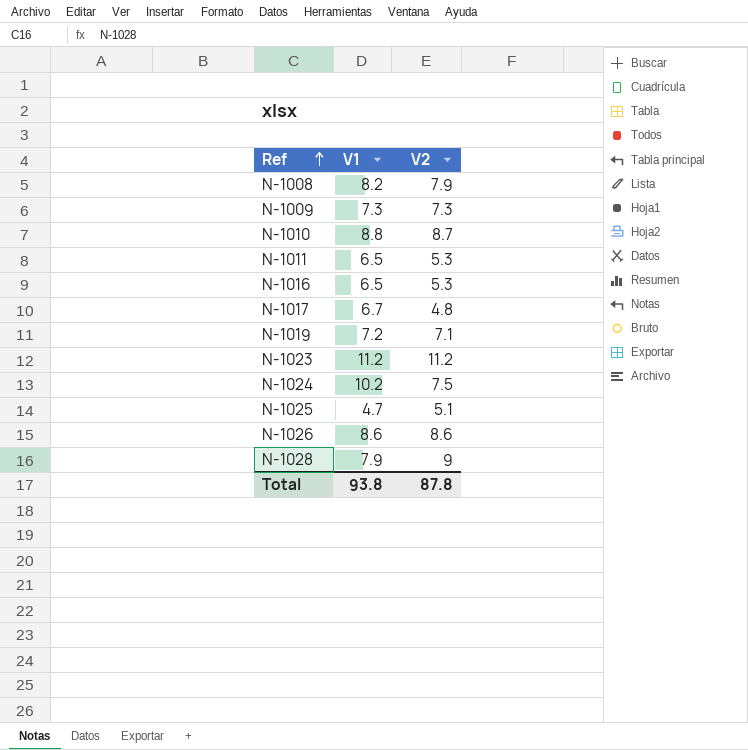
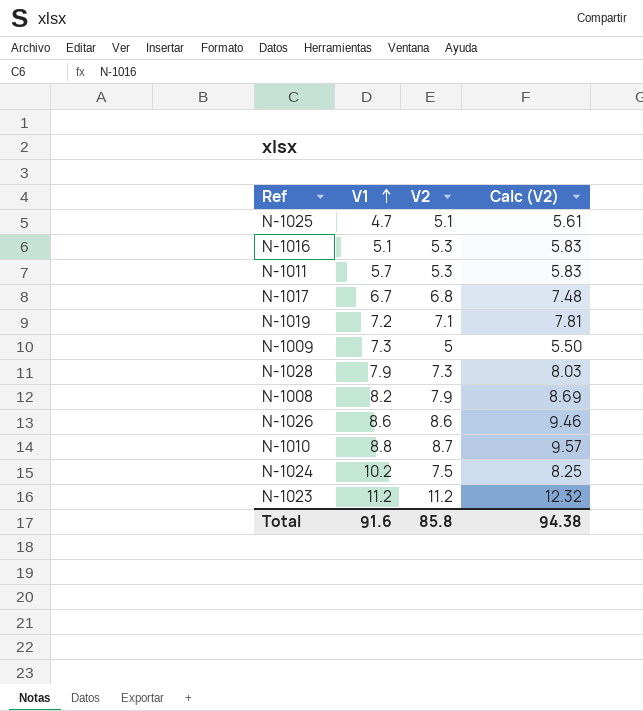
row order: Ref ascending -> V1 ascending
column Calc (V2) | formula: none -> [V2] * 1.1
N-1016 | V1: 6.5 -> 5.1
N-1011 | V1: 6.5 -> 5.7
N-1017 | V2: 4.8 -> 6.8
N-1009 | V2: 7.3 -> 5
N-1028 | V2: 9 -> 7.3
Total | V1: 93.8 -> 91.6
Total | V2: 87.8 -> 85.8

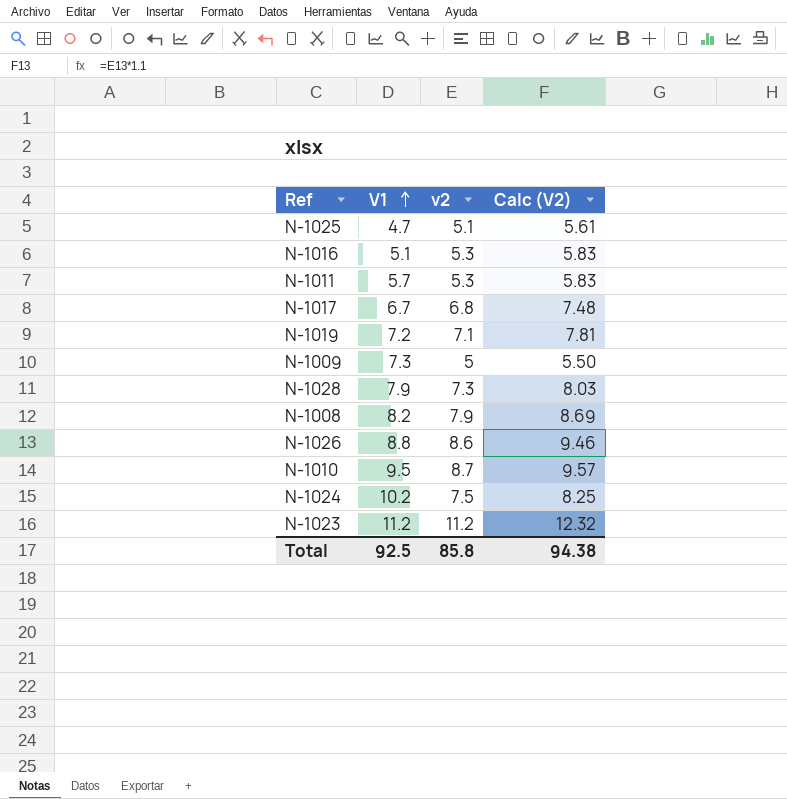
column name: V2 -> v2
N-1026 | V1: 8.6 -> 8.8
N-1010 | V1: 8.8 -> 9.5
Total | V1: 91.6 -> 92.5

